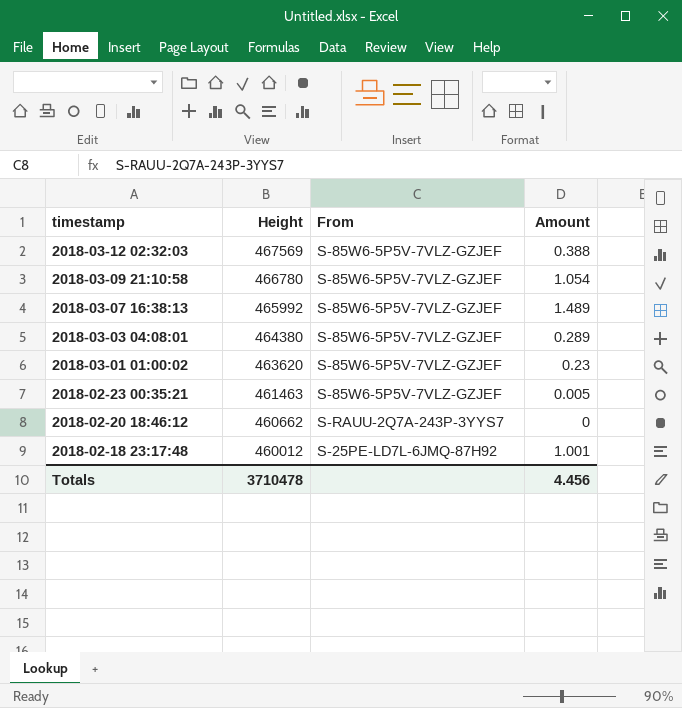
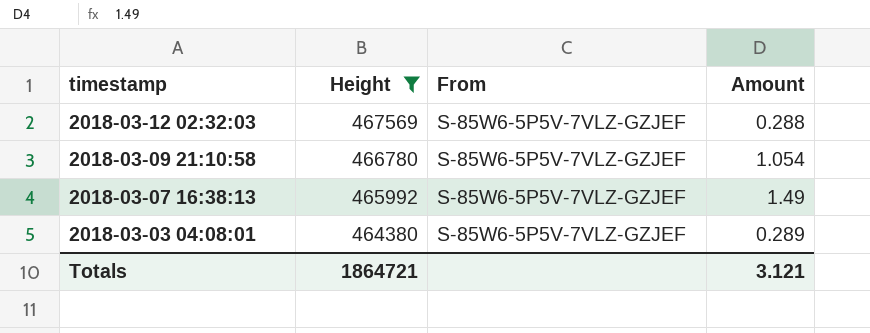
filter: none -> Height >= 464380
2018-03-12 02:32:03 | Amount: 0.388 -> 0.288
2018-03-07 16:38:13 | Amount: 1.489 -> 1.49
Totals | Height: 3710478 -> 1864721
Totals | Amount: 4.456 -> 3.121

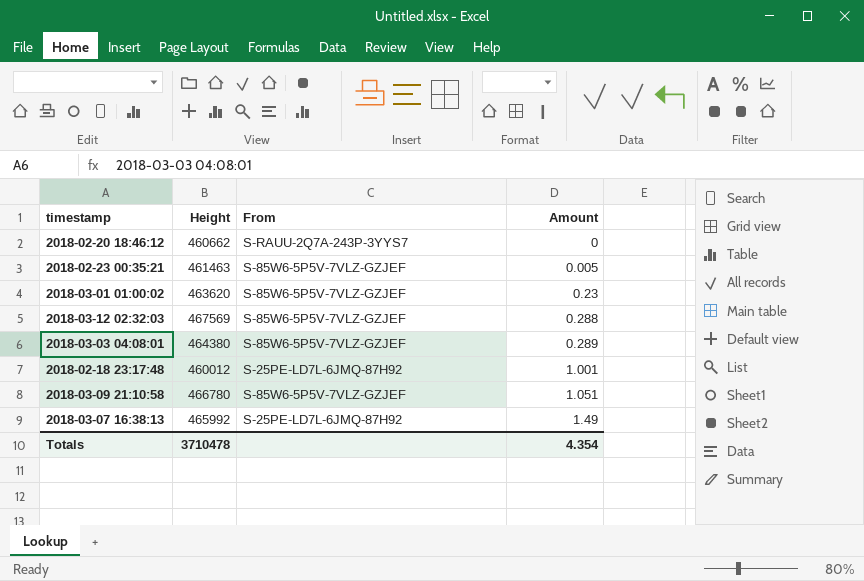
filter: Height >= 464380 -> none
row order: timestamp descending -> Amount ascending
2018-03-09 21:10:58 | Amount: 1.054 -> 1.051
2018-03-07 16:38:13 | From: S-85W6-5P5V-7VLZ-GZJEF -> S-25PE-LD7L-6JMQ-87H92
Totals | Height: 1864721 -> 3710478
Totals | Amount: 3.121 -> 4.354

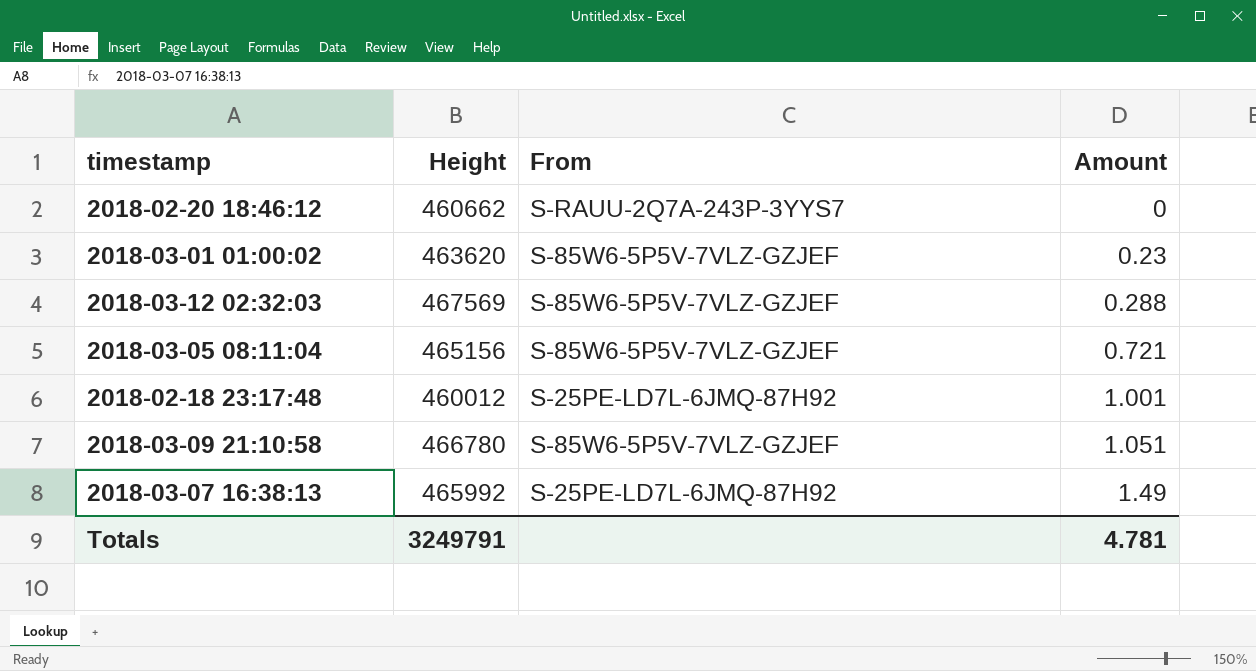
row 2018-02-23 00:35:21: 461463 | S-85W6-5P5V-7VLZ-GZJEF | 0.005 -> none
row 2018-03-03 04:08:01: 464380 | S-85W6-5P5V-7VLZ-GZJEF | 0.289 -> none
row 2018-03-05 08:11:04: none -> 465156 | S-85W6-5P5V-7VLZ-GZJEF | 0.721
Totals | Height: 3710478 -> 3249791
Totals | Amount: 4.354 -> 4.781

